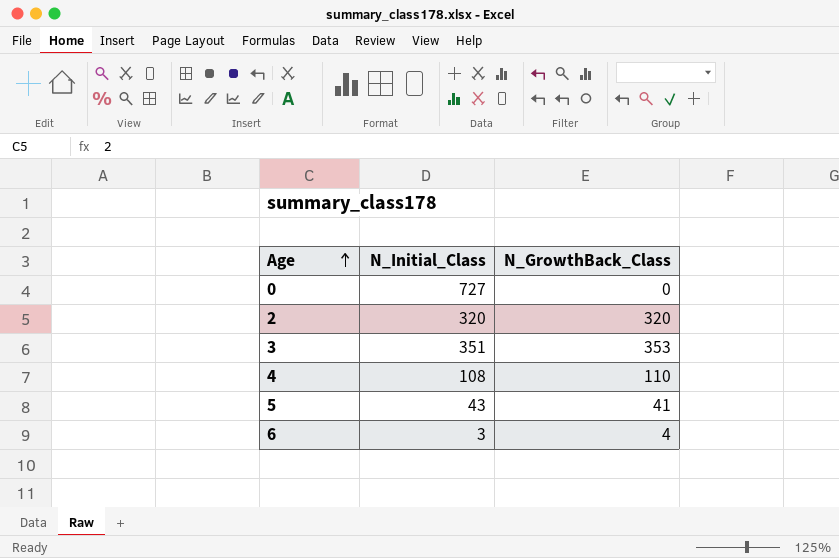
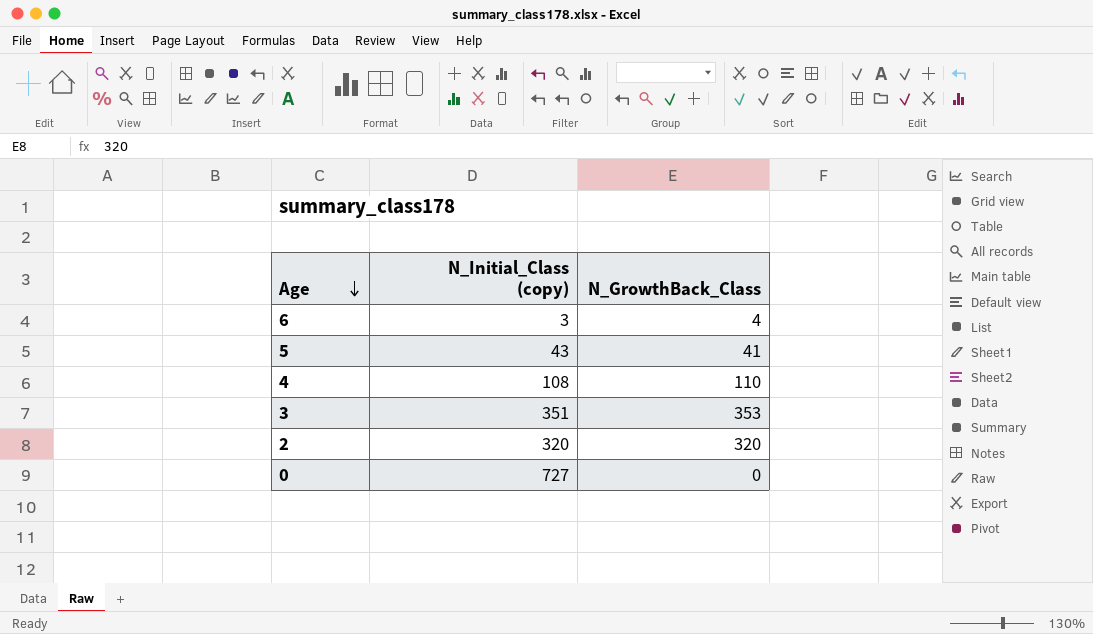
row order: Age ascending -> Age descending
column name: N_Initial_Class -> N_Initial_Class (copy)

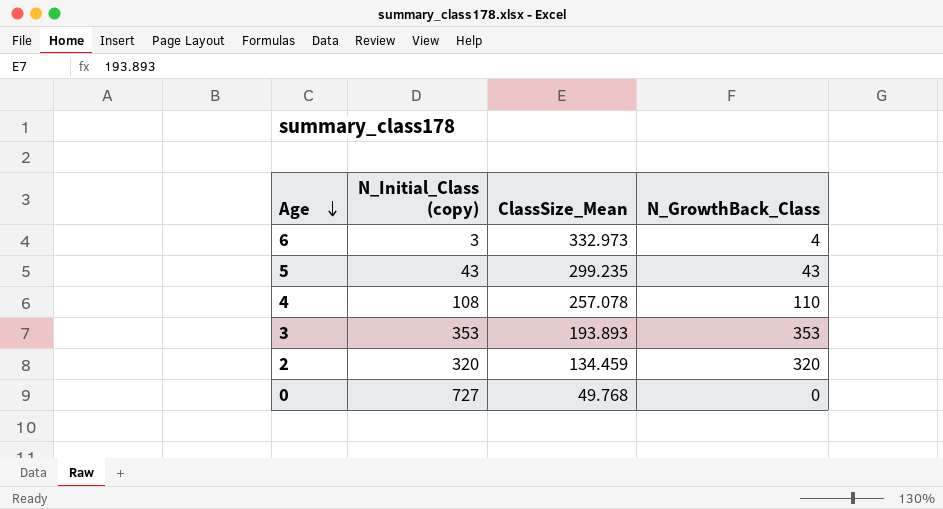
column ClassSize_Mean | position: none -> 3
5 | N_GrowthBack_Class: 41 -> 43
3 | N_Initial_Class (copy): 351 -> 353

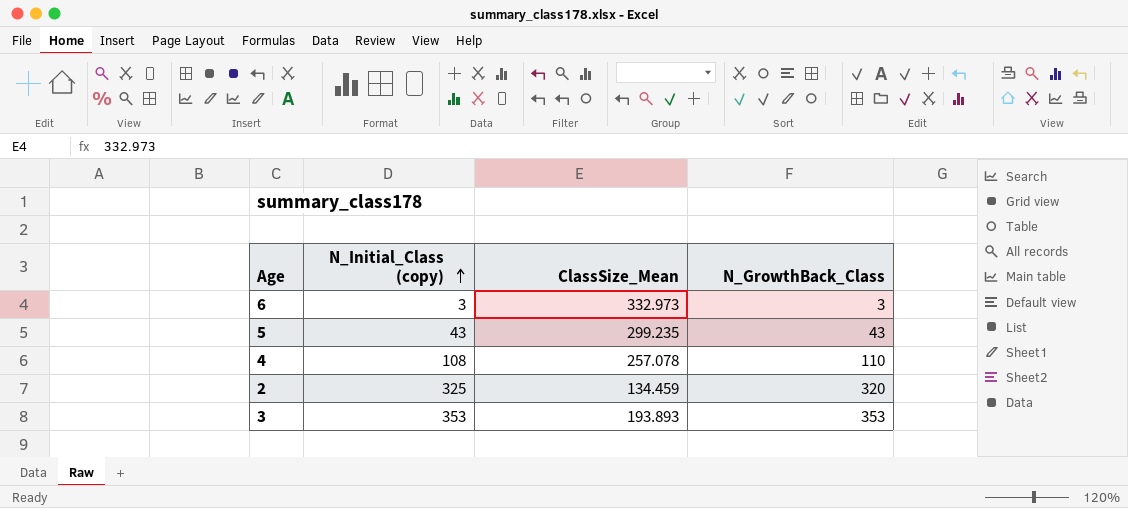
row order: Age descending -> N_Initial_Class (copy) ascending
row 0: 727 | 49.768 | 0 -> none
6 | N_GrowthBack_Class: 4 -> 3
2 | N_Initial_Class (copy): 320 -> 325

